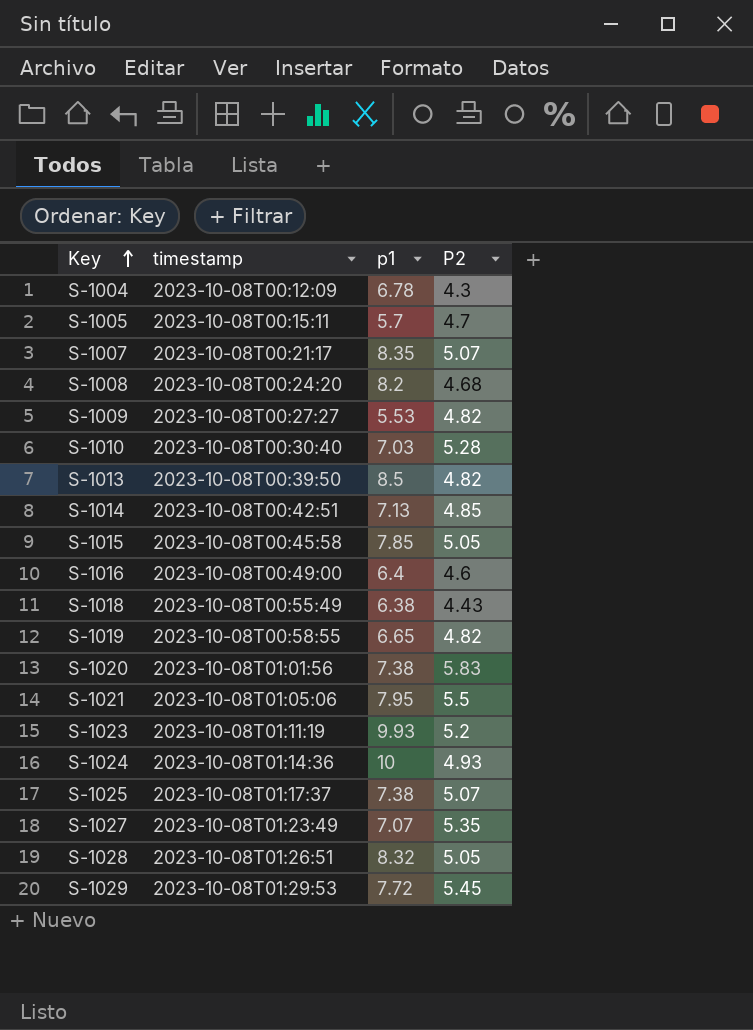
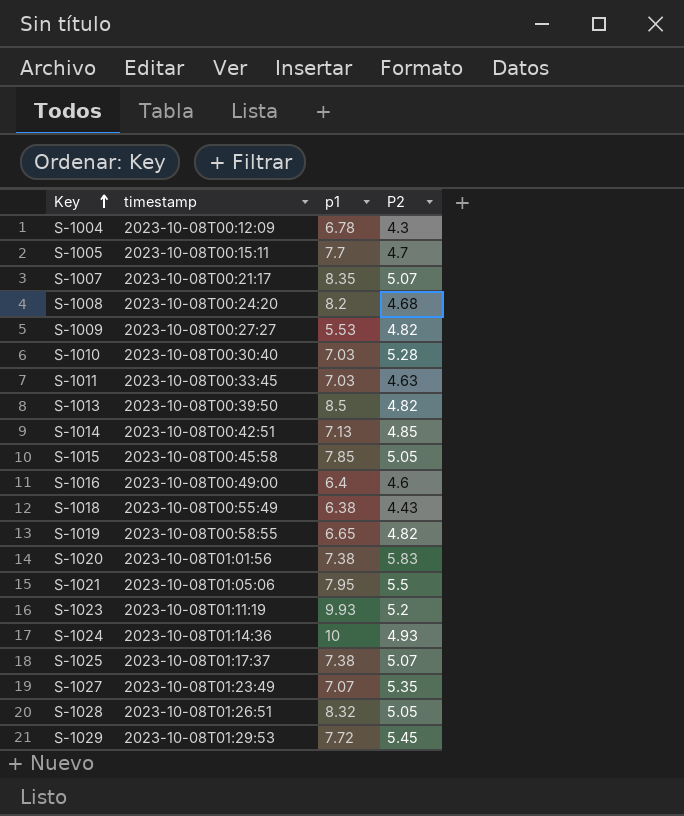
S-1005 | p1: 5.7 -> 7.7
row S-1011: none -> 2023-10-08T00:33:45 | 7.03 | 4.63

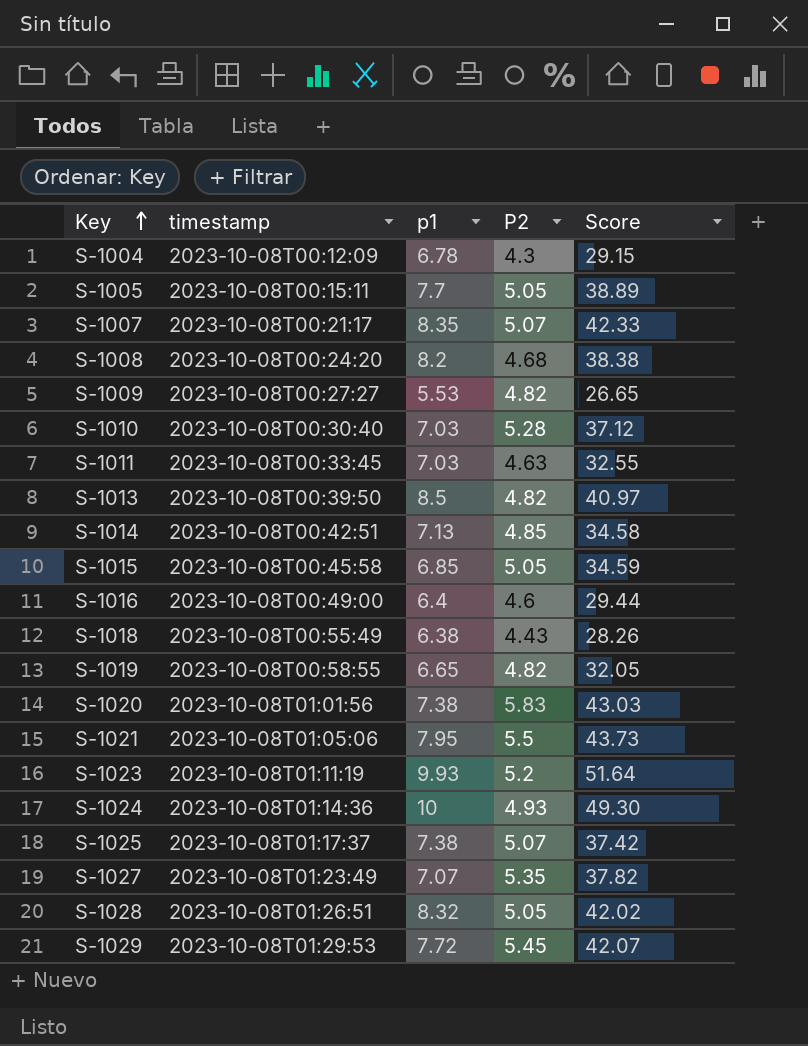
column Score | formula: none -> [p1] * [P2]
S-1005 | P2: 4.7 -> 5.05
S-1015 | p1: 7.85 -> 6.85

